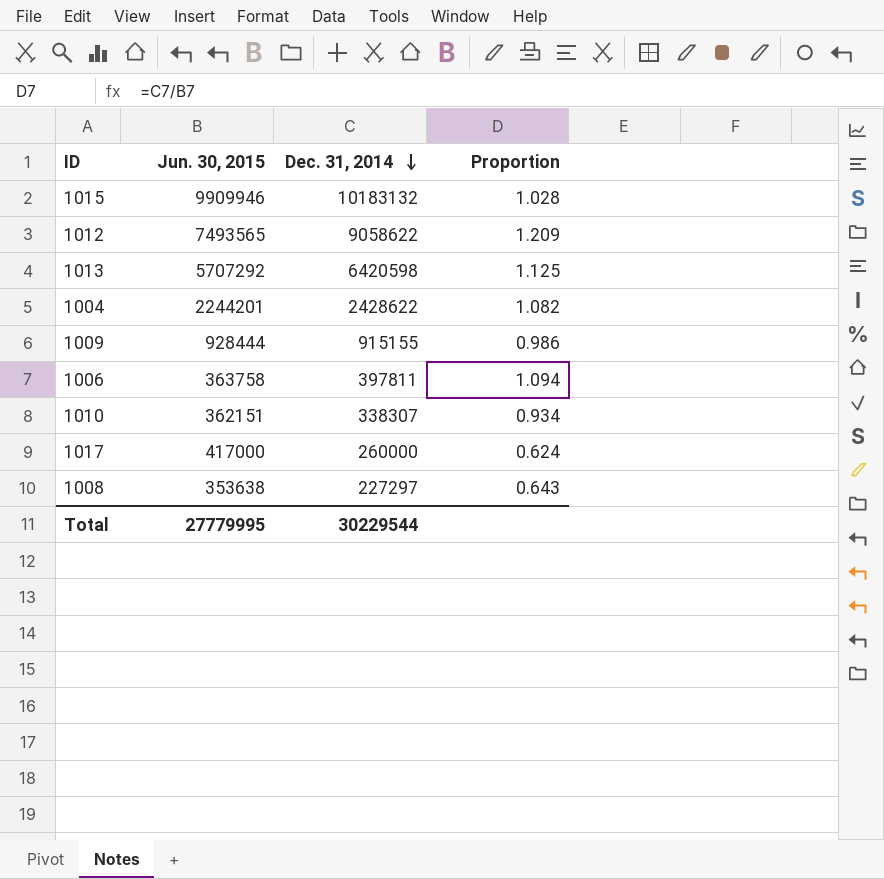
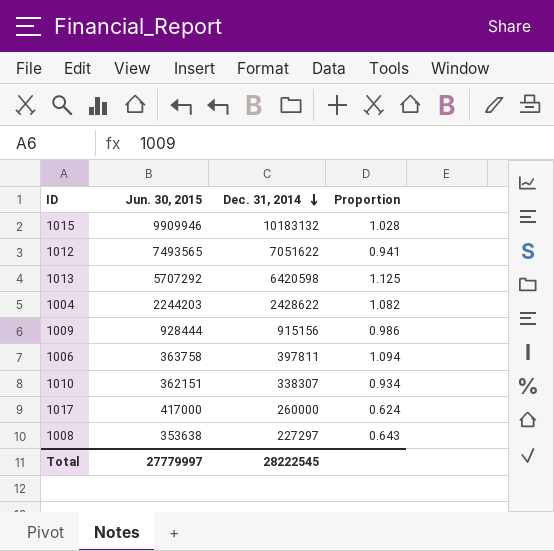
1012 | Dec. 31, 2014: 9058622 -> 7051622
1012 | Proportion: 1.209 -> 0.941
1004 | Jun. 30, 2015: 2244201 -> 2244203
1009 | Dec. 31, 2014: 915155 -> 915156
Total | Jun. 30, 2015: 27779995 -> 27779997
Total | Dec. 31, 2014: 30229544 -> 28222545

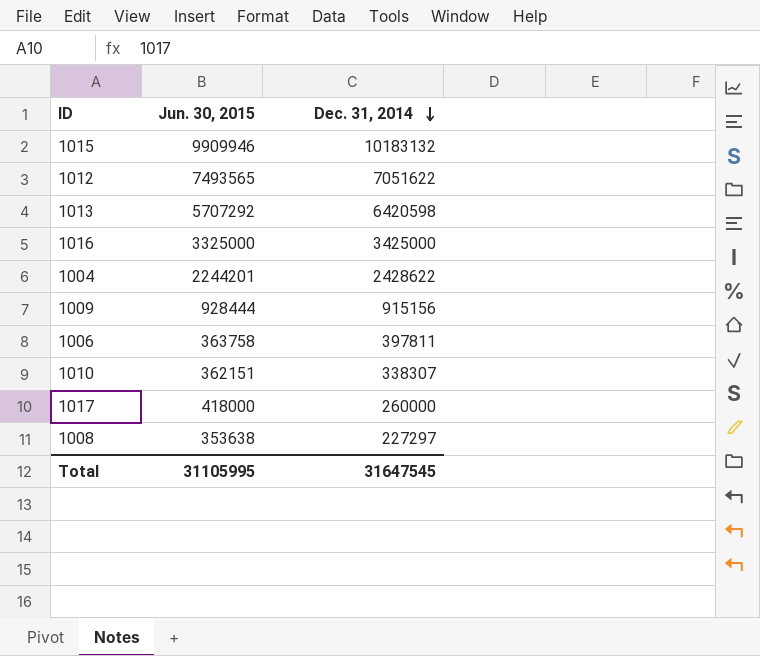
column Proportion | formula: [Dec. 31, 2014] / [Jun. 30, 2015] -> none
row 1016: none -> 3325000 | 3425000
1004 | Jun. 30, 2015: 2244203 -> 2244201
1017 | Jun. 30, 2015: 417000 -> 418000
Total | Jun. 30, 2015: 27779997 -> 31105995
Total | Dec. 31, 2014: 28222545 -> 31647545

